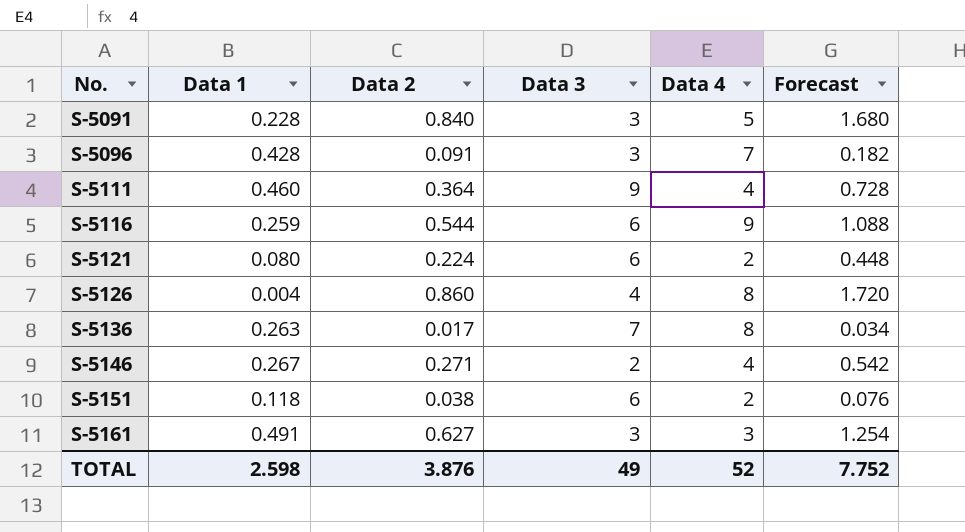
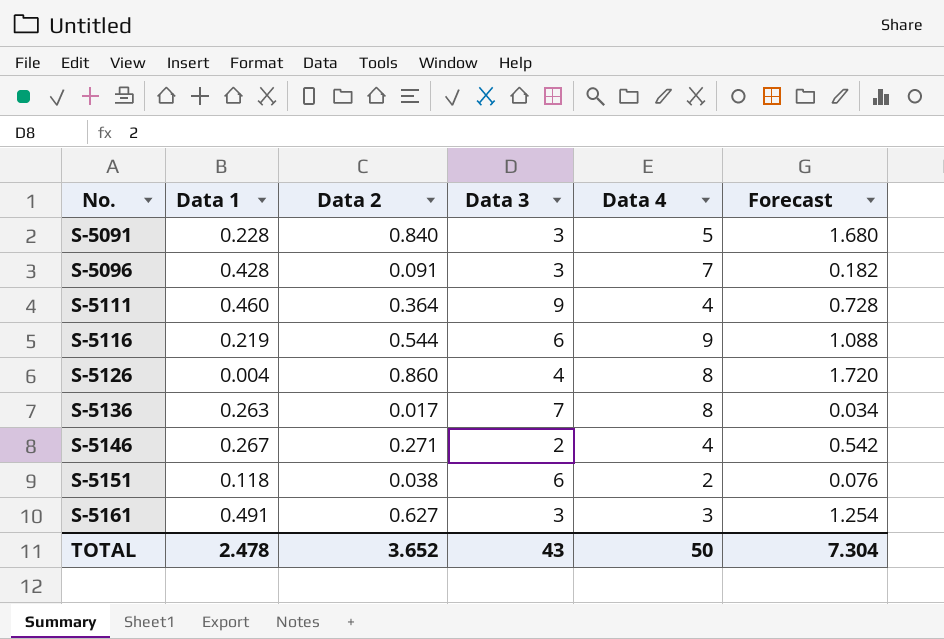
row S-5121: 0.080 | 0.224 | 6 | 2 | 0.448 -> none
S-5116 | Data 1: 0.259 -> 0.219
TOTAL | Data 1: 2.598 -> 2.478
TOTAL | Data 2: 3.876 -> 3.652
TOTAL | Data 3: 49 -> 43
TOTAL | Data 4: 52 -> 50
TOTAL | Forecast: 7.752 -> 7.304

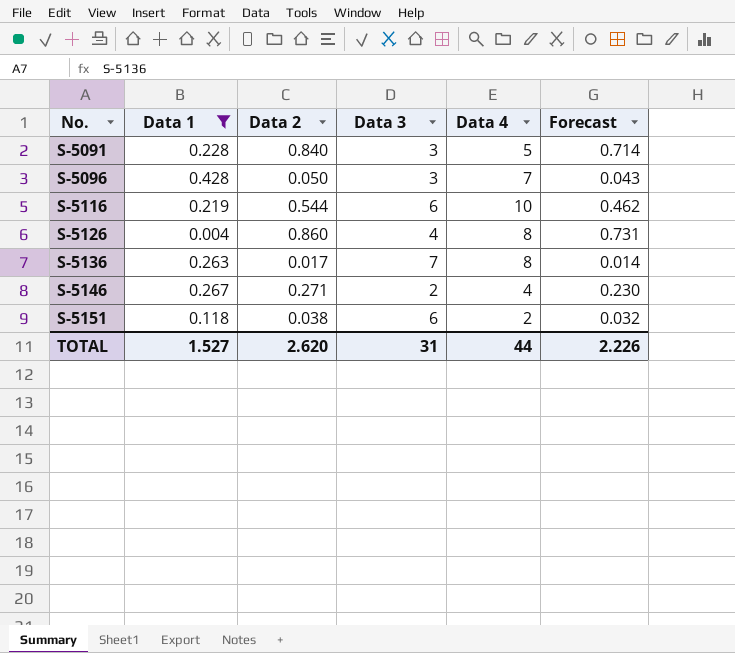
filter: none -> Data 1 <= 0.428
column Forecast | formula: [Data 2] * 2 -> [Data 2] * 0.85
S-5096 | Data 2: 0.091 -> 0.050
S-5116 | Data 4: 9 -> 10
TOTAL | Data 1: 2.478 -> 1.527
TOTAL | Data 2: 3.652 -> 2.620
TOTAL | Data 3: 43 -> 31
TOTAL | Data 4: 50 -> 44
TOTAL | Forecast: 7.304 -> 2.226

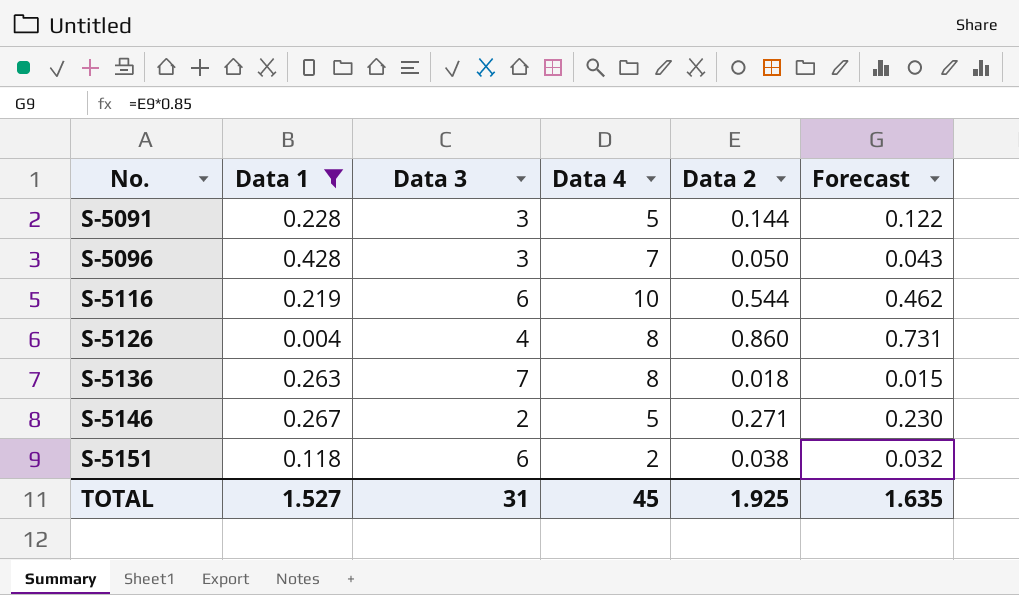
column Data 2 | position: 3 -> 5
S-5091 | Data 2: 0.840 -> 0.144
S-5091 | Forecast: 0.714 -> 0.122
S-5136 | Data 2: 0.017 -> 0.018
S-5136 | Forecast: 0.014 -> 0.015
S-5146 | Data 4: 4 -> 5
TOTAL | Data 4: 44 -> 45
TOTAL | Data 2: 2.620 -> 1.925
TOTAL | Forecast: 2.226 -> 1.635

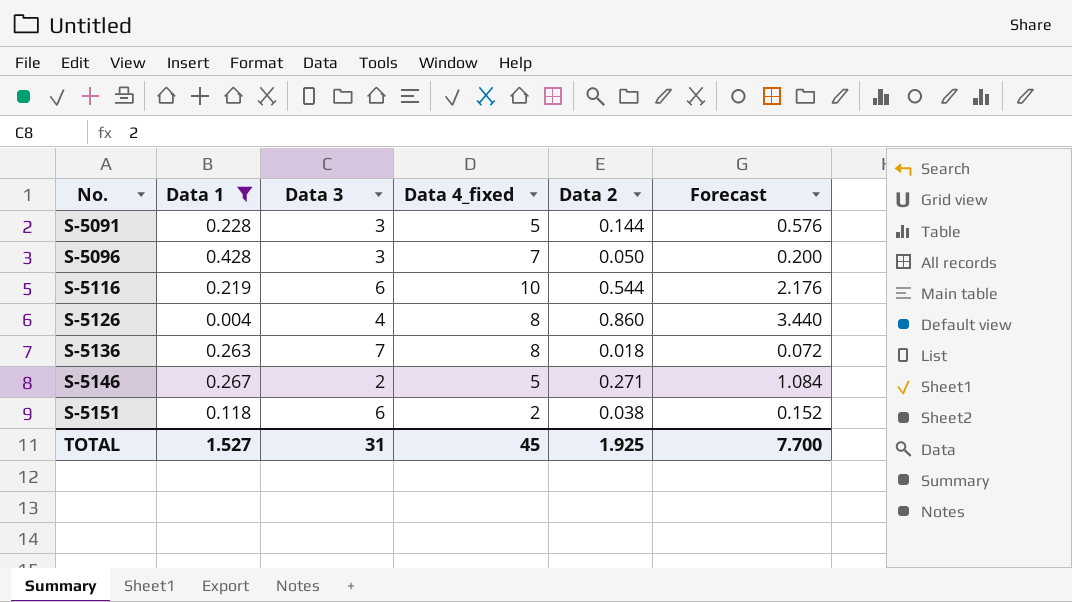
column name: Data 4 -> Data 4_fixed
column Forecast | formula: [Data 2] * 0.85 -> [Data 2] * 4
TOTAL | Forecast: 1.635 -> 7.700

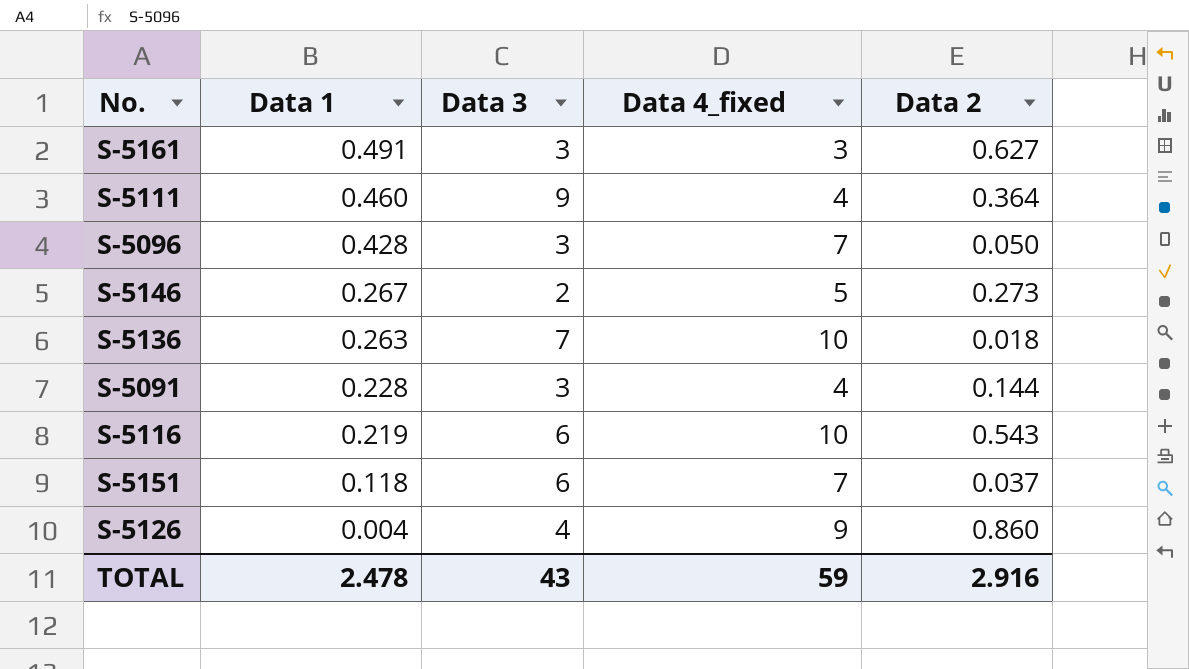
filter: Data 1 <= 0.428 -> none
row order: No. ascending -> Data 1 descending
column Forecast | formula: [Data 2] * 4 -> none
S-5146 | Data 2: 0.271 -> 0.273
S-5136 | Data 4_fixed: 8 -> 10
S-5091 | Data 4_fixed: 5 -> 4
S-5116 | Data 2: 0.544 -> 0.543
S-5151 | Data 4_fixed: 2 -> 7
S-5151 | Data 2: 0.038 -> 0.037
S-5126 | Data 4_fixed: 8 -> 9
TOTAL | Data 1: 1.527 -> 2.478
TOTAL | Data 3: 31 -> 43
TOTAL | Data 4_fixed: 45 -> 59
TOTAL | Data 2: 1.925 -> 2.916

